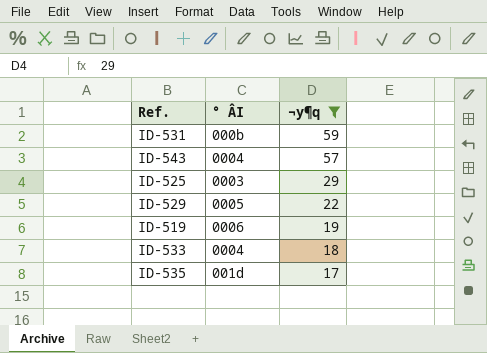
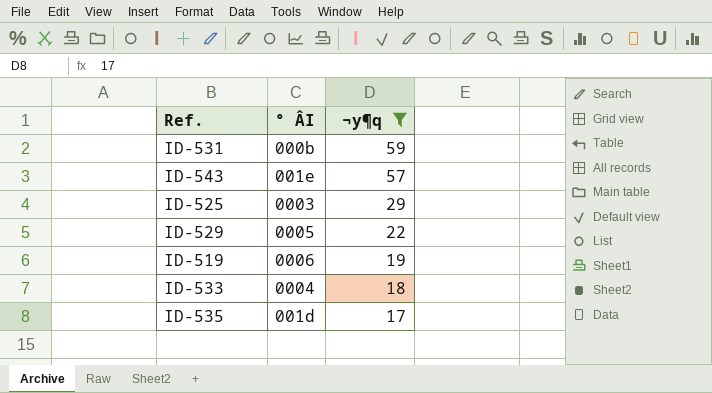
ID-543 | ° ÂI: 0004 -> 001e

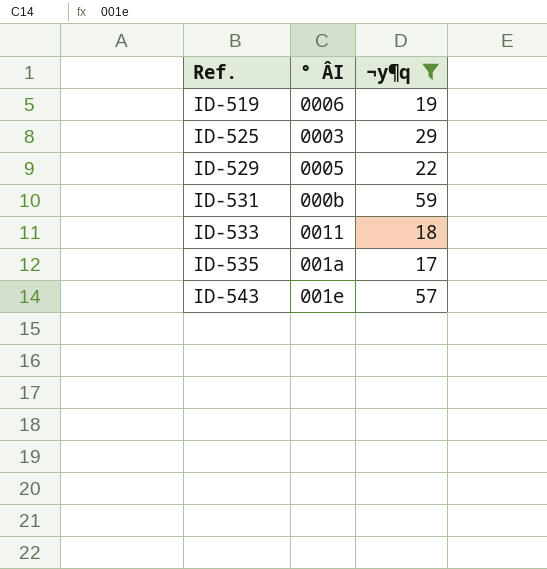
row order: ¬y¶q descending -> Ref. ascending
ID-533 | ° ÂI: 0004 -> 0011
ID-535 | ° ÂI: 001d -> 001a

